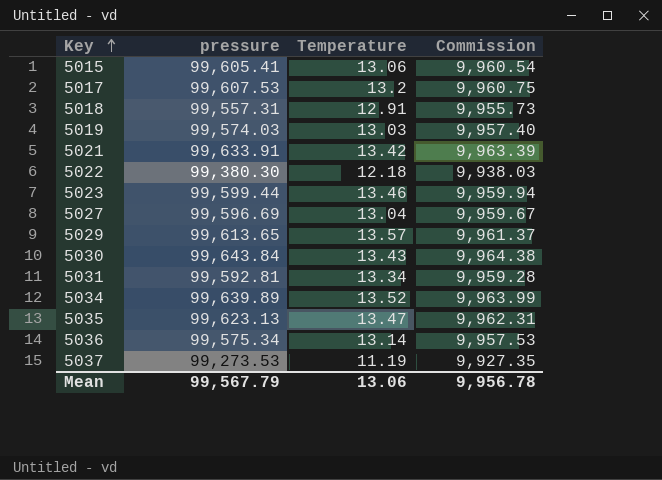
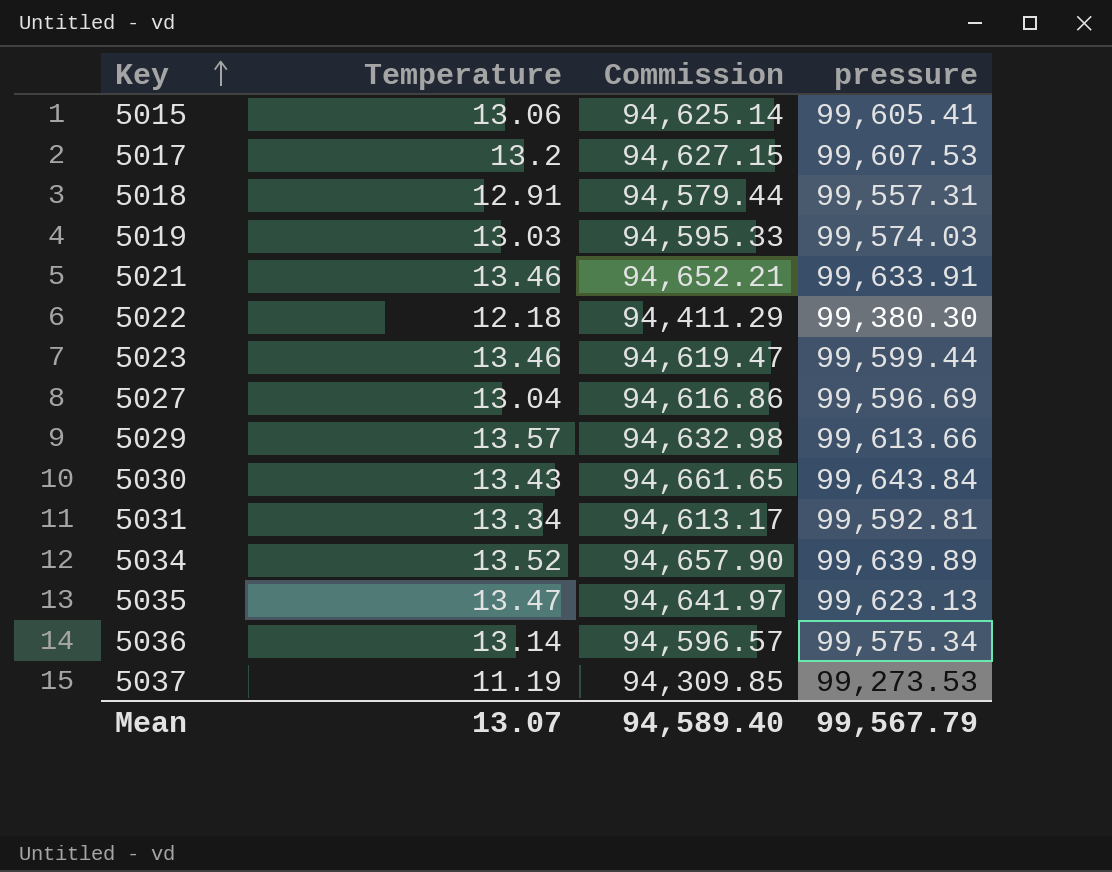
column Commission | formula: [pressure] * 0.1 -> [pressure] * 0.95
column pressure | position: 2 -> 4
5021 | Temperature: 13.42 -> 13.46
5029 | pressure: 99,613.65 -> 99,613.66
Mean | Temperature: 13.06 -> 13.07
Mean | Commission: 9,956.78 -> 94,589.40

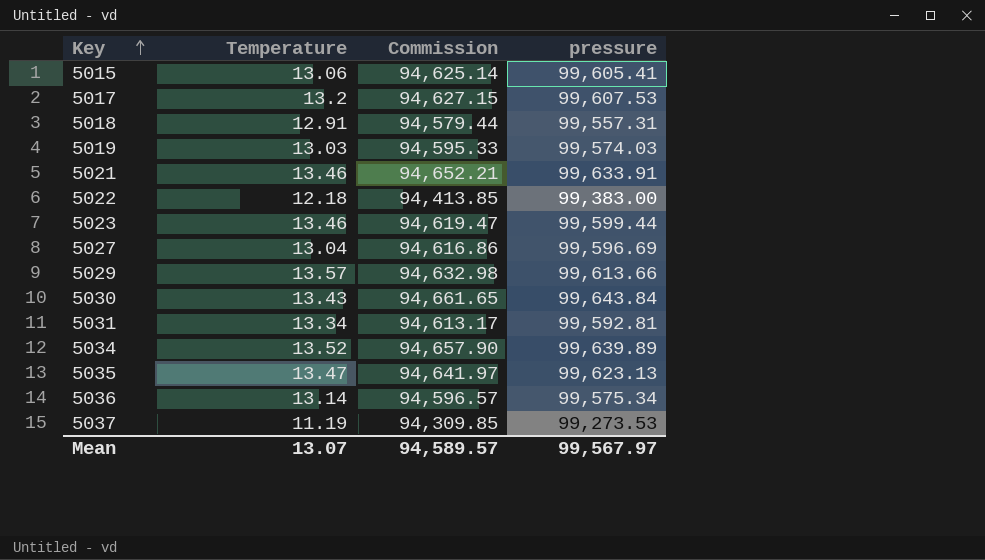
5022 | Commission: 94,411.29 -> 94,413.85
5022 | pressure: 99,380.30 -> 99,383.00
Mean | Commission: 94,589.40 -> 94,589.57
Mean | pressure: 99,567.79 -> 99,567.97

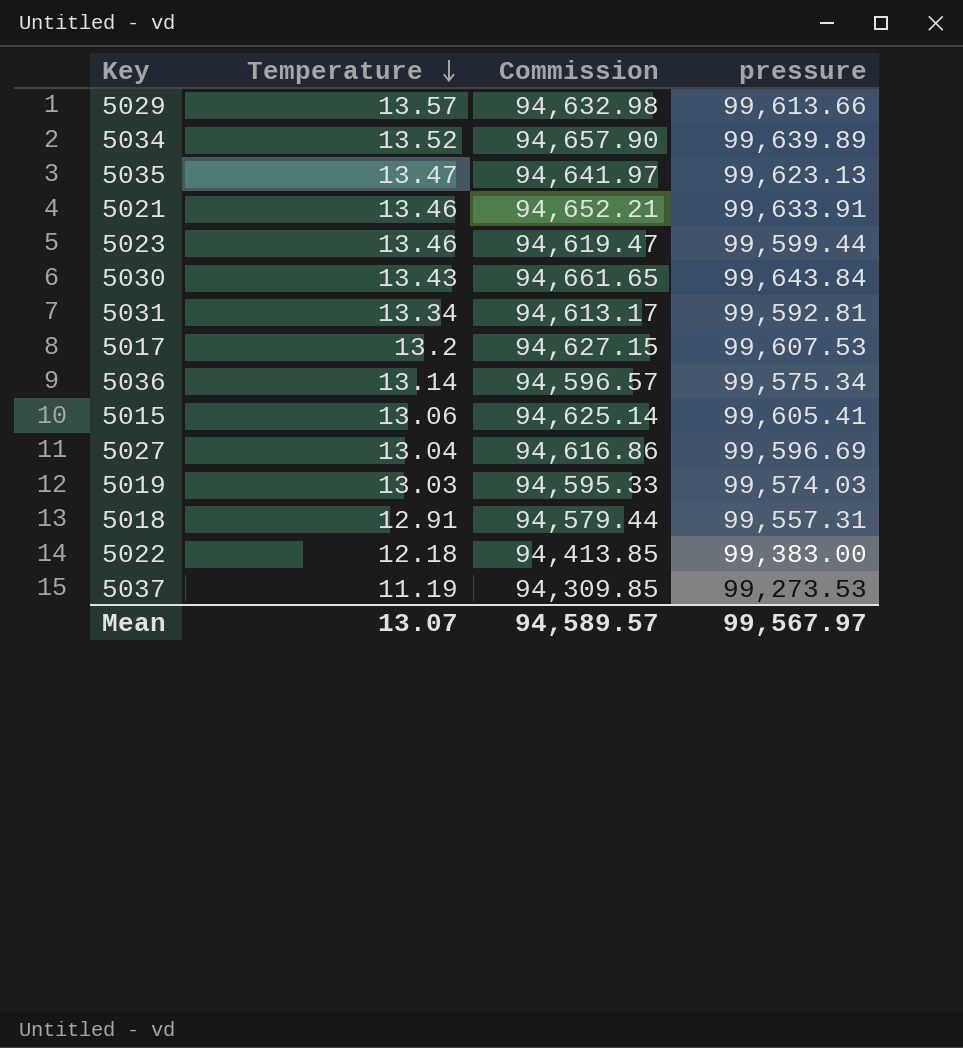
row order: Key ascending -> Temperature descending

